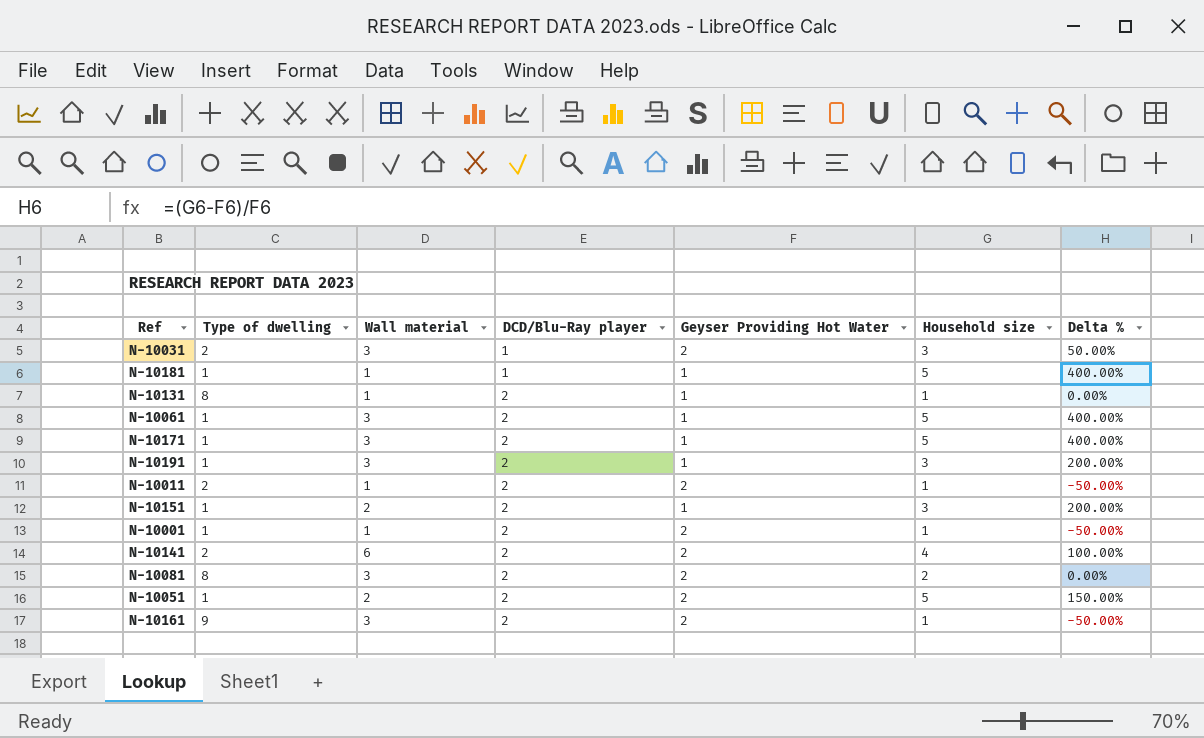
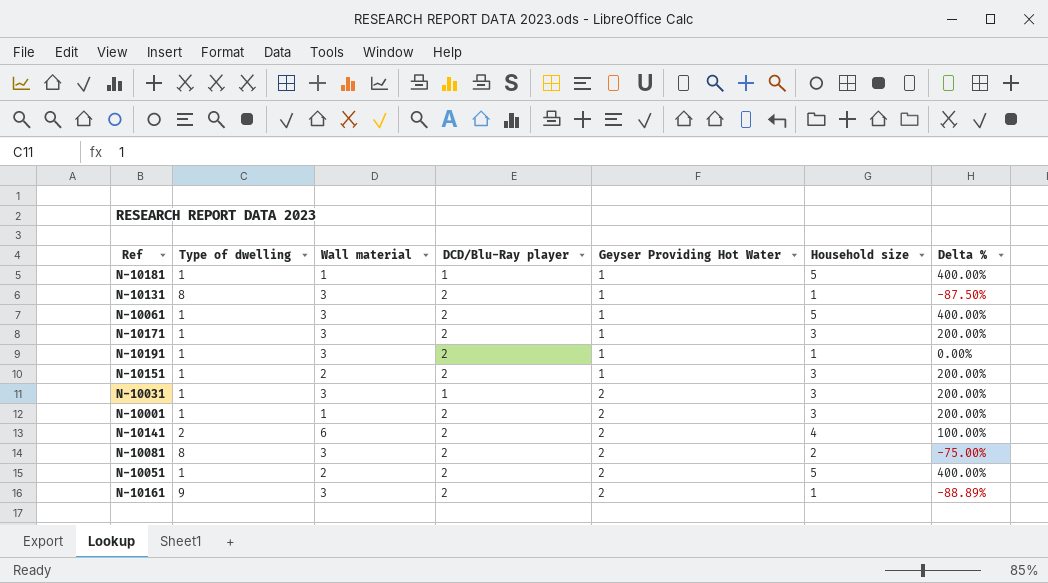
row order: DCD/Blu-Ray player ascending -> Geyser Providing Hot Water ascending
column Delta % | formula: ([Household size] - [Geyser Providing Hot Water]) / [Geyser Providing Hot Water] -> ([Household size] - [Type of dwelling]) / [Type of dwelling]
row N-10011: 2 | 1 | 2 | 2 | 1 | -50.00% -> none
N-10131 | Wall material: 1 -> 3
N-10171 | Household size: 5 -> 3
N-10191 | Household size: 3 -> 1
N-10031 | Type of dwelling: 2 -> 1
N-10001 | Household size: 1 -> 3

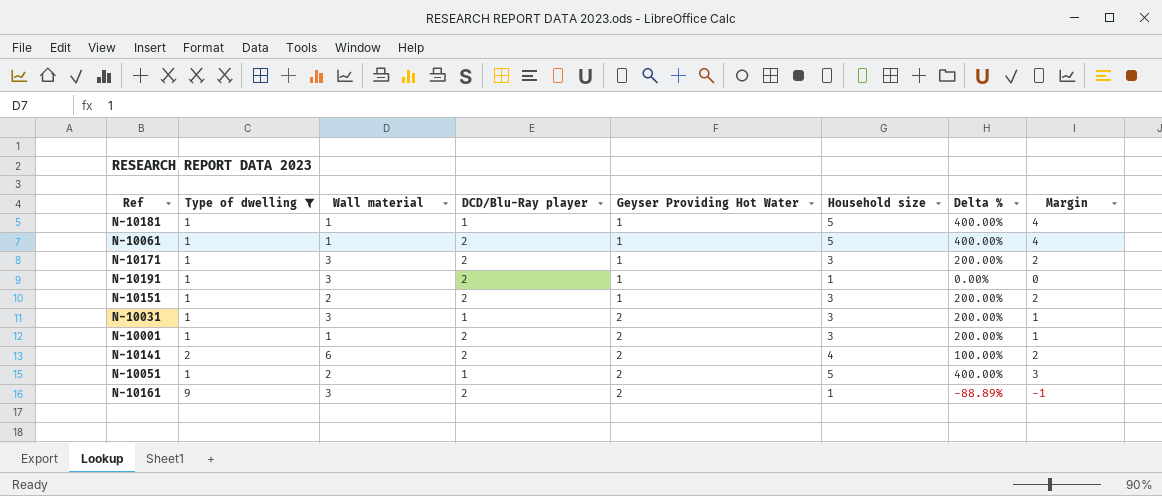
filter: none -> Type of dwelling != 8
column Margin | formula: none -> [Household size] - [Geyser Providing Hot Water]
N-10061 | Wall material: 3 -> 1
N-10051 | DCD/Blu-Ray player: 2 -> 1

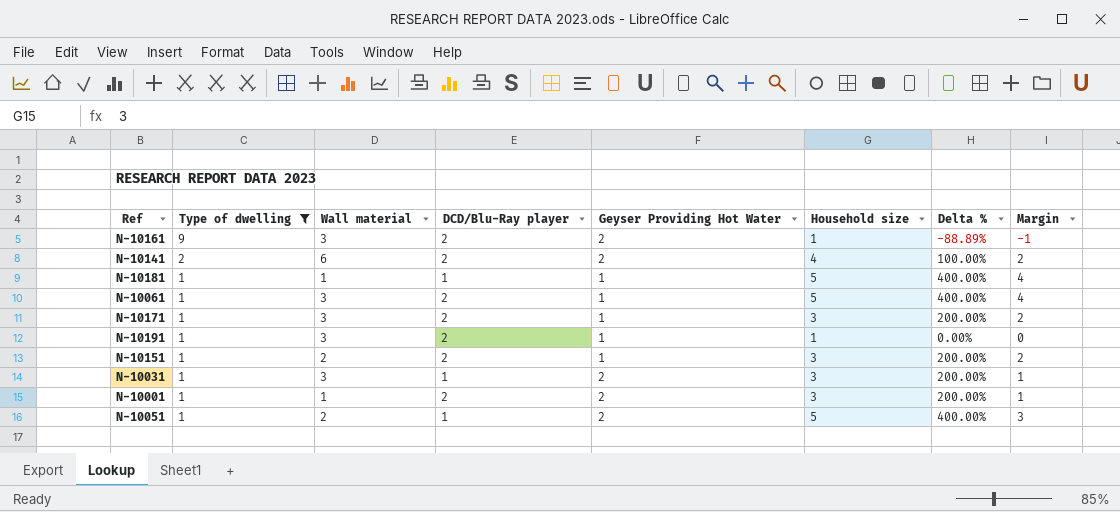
row order: Geyser Providing Hot Water ascending -> Type of dwelling descending
N-10061 | Wall material: 1 -> 3

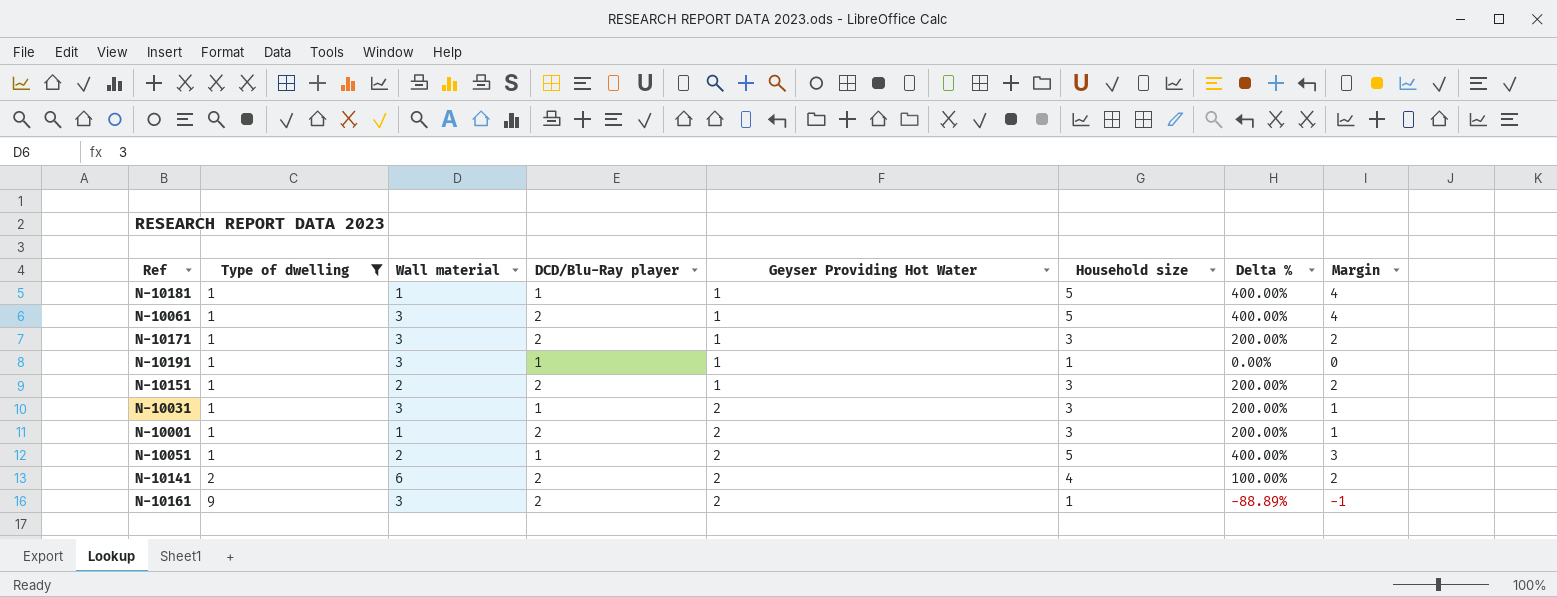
row order: Type of dwelling descending -> Type of dwelling ascending
N-10191 | DCD/Blu-Ray player: 2 -> 1

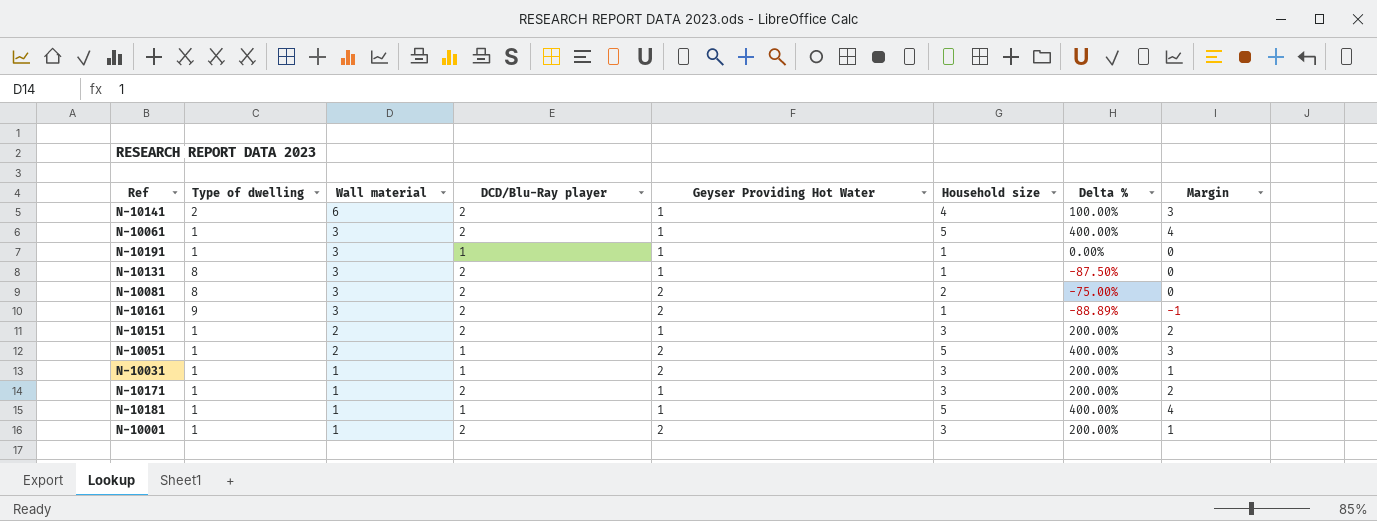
filter: Type of dwelling != 8 -> none
row order: Type of dwelling ascending -> Wall material descending
N-10141 | Geyser Providing Hot Water: 2 -> 1
N-10141 | Margin: 2 -> 3
N-10031 | Wall material: 3 -> 1
N-10171 | Wall material: 3 -> 1

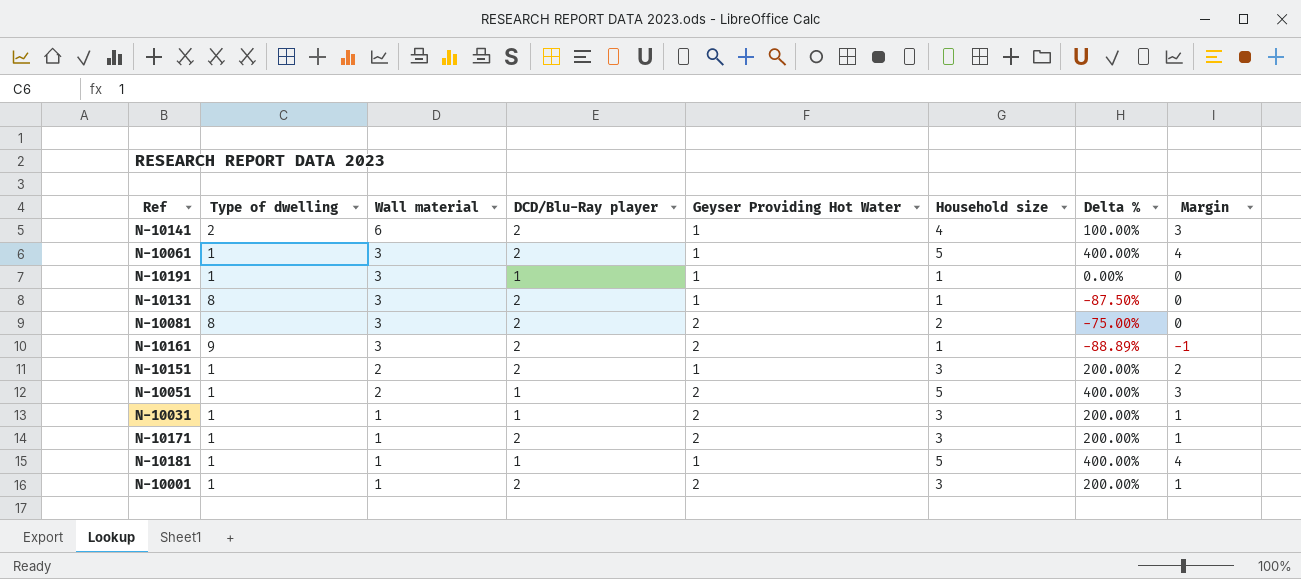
N-10171 | Geyser Providing Hot Water: 1 -> 2
N-10171 | Margin: 2 -> 1

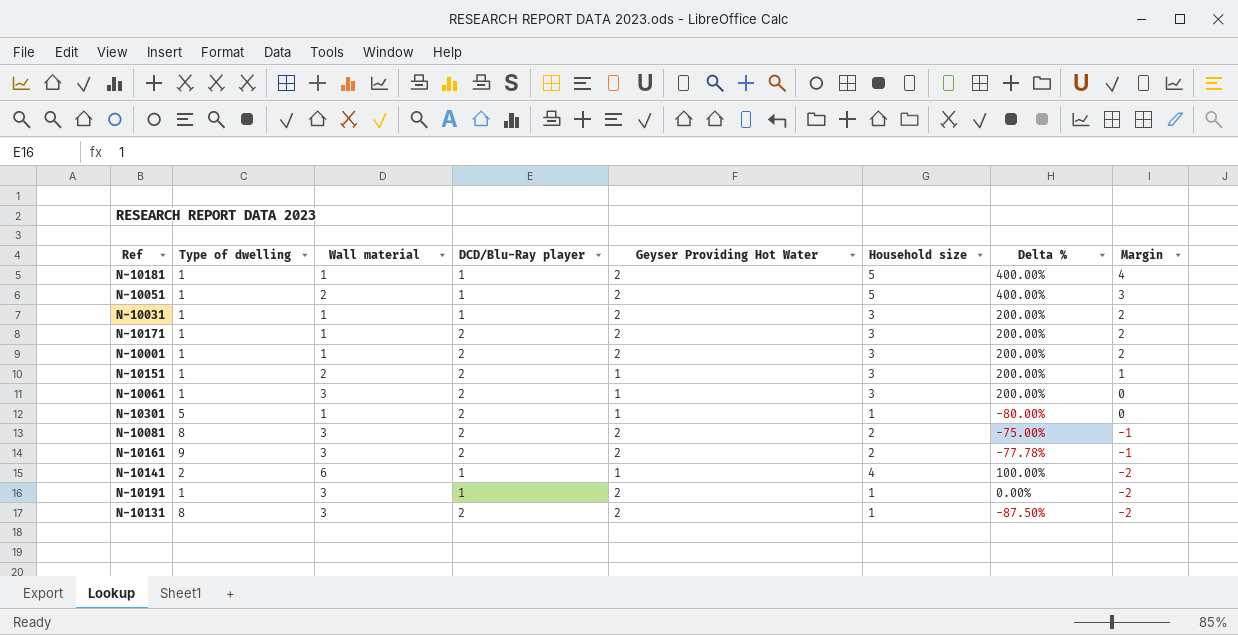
row order: Wall material descending -> Margin descending
column Margin | formula: [Household size] - [Geyser Providing Hot Water] -> [Household size] - [Wall material]
N-10181 | Geyser Providing Hot Water: 1 -> 2
N-10061 | Household size: 5 -> 3
N-10061 | Delta %: 400.00% -> 200.00%
row N-10301: none -> 5 | 1 | 2 | 1 | 1 | -80.00% | 0
N-10161 | Household size: 1 -> 2
N-10161 | Delta %: -88.89% -> -77.78%
N-10141 | DCD/Blu-Ray player: 2 -> 1
N-10191 | Geyser Providing Hot Water: 1 -> 2
N-10131 | Geyser Providing Hot Water: 1 -> 2

